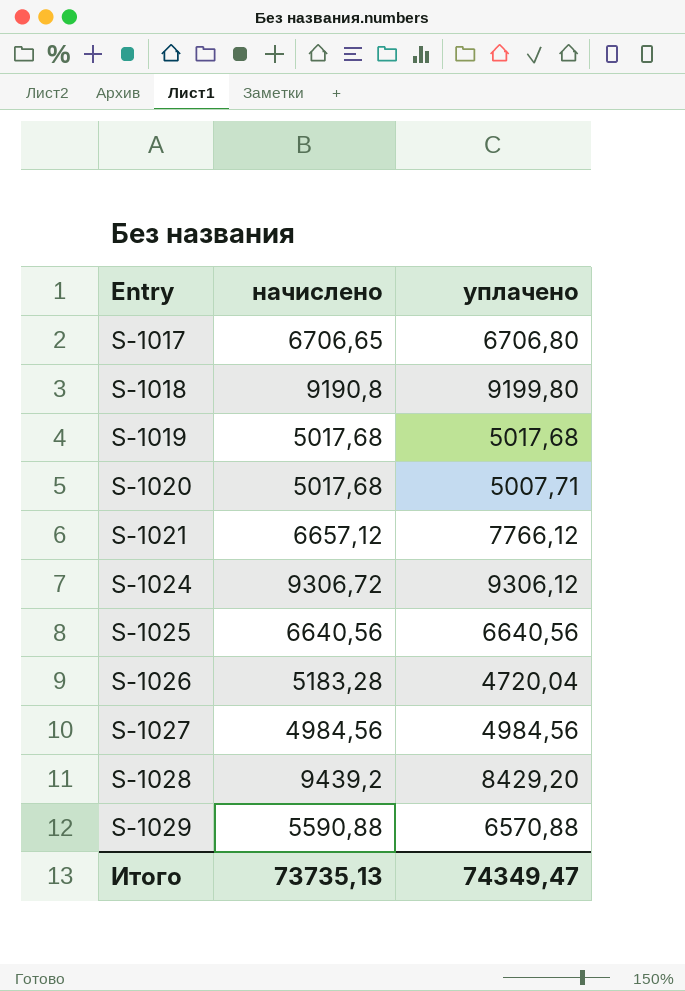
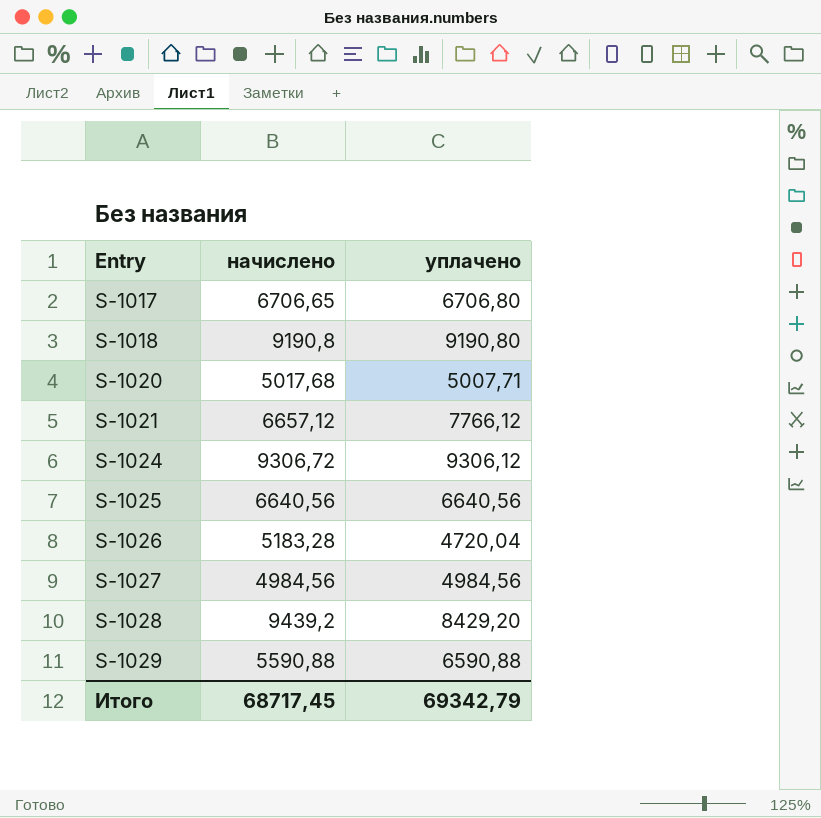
row S-1019: 5017,68 | 5017,68 -> none
S-1018 | уплачено: 9199,80 -> 9190,80
S-1029 | уплачено: 6570,88 -> 6590,88
Итого | начислено: 73735,13 -> 68717,45
Итого | уплачено: 74349,47 -> 69342,79

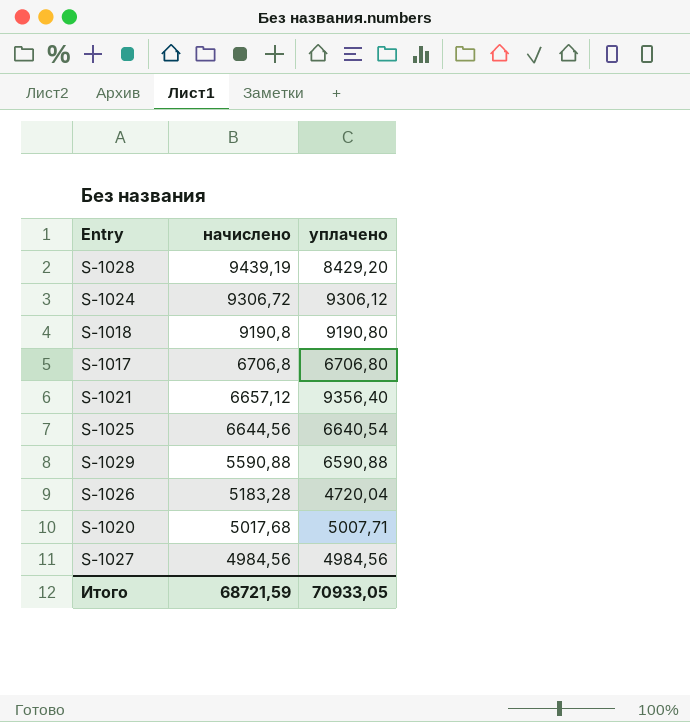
row order: Entry ascending -> начислено descending
S-1028 | начислено: 9439,2 -> 9439,19
S-1017 | начислено: 6706,65 -> 6706,8
S-1021 | уплачено: 7766,12 -> 9356,40
S-1025 | начислено: 6640,56 -> 6644,56
S-1025 | уплачено: 6640,56 -> 6640,54
Итого | начислено: 68717,45 -> 68721,59
Итого | уплачено: 69342,79 -> 70933,05

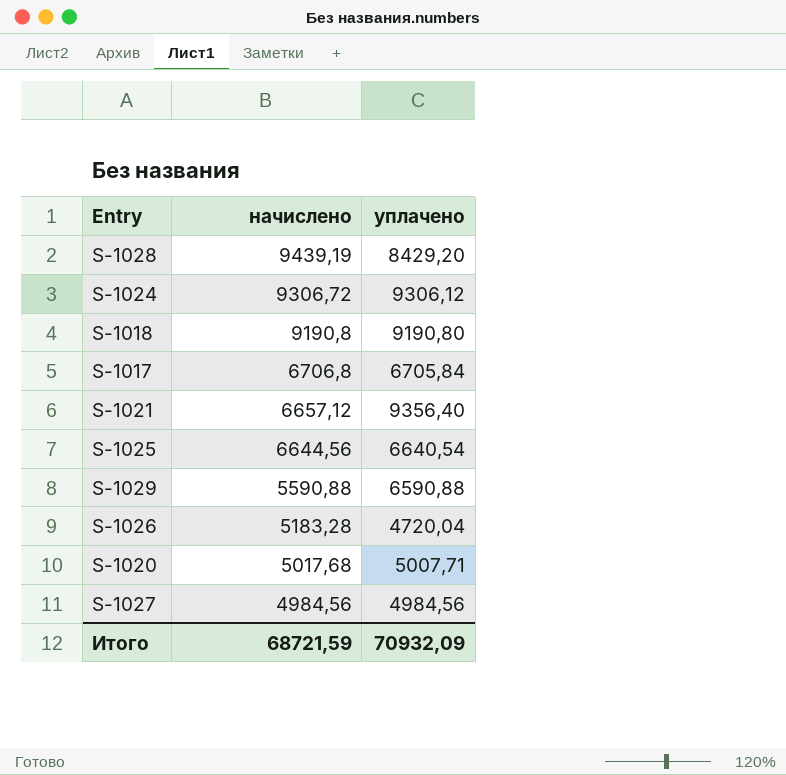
S-1017 | уплачено: 6706,80 -> 6705,84
Итого | уплачено: 70933,05 -> 70932,09

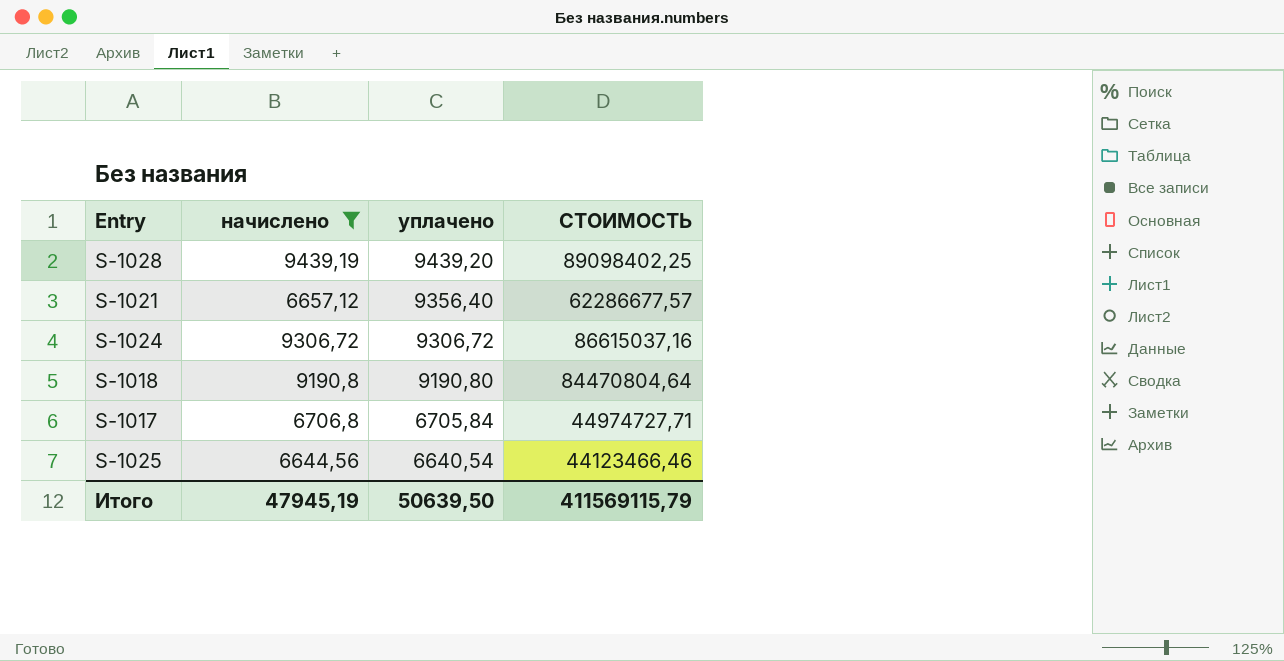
filter: none -> начислено >= 6644,56
row order: начислено descending -> уплачено descending
column СТОИМОСТЬ | formula: none -> [начислено] * [уплачено]
S-1028 | уплачено: 8429,20 -> 9439,20
S-1024 | уплачено: 9306,12 -> 9306,72
Итого | начислено: 68721,59 -> 47945,19
Итого | уплачено: 70932,09 -> 50639,50

